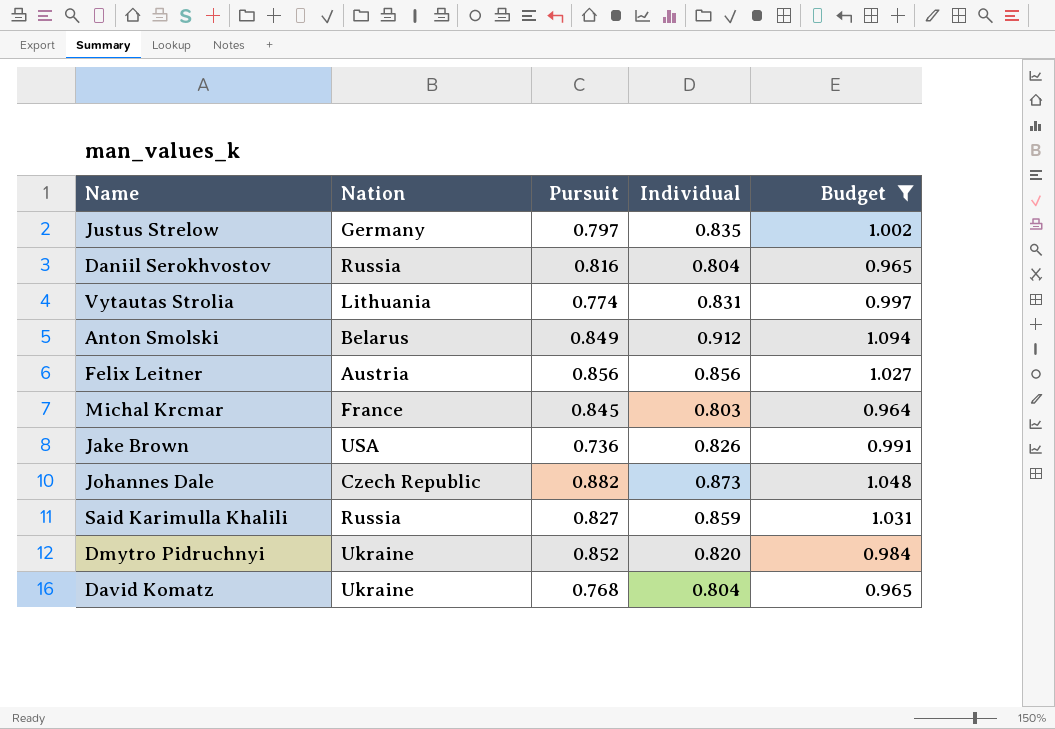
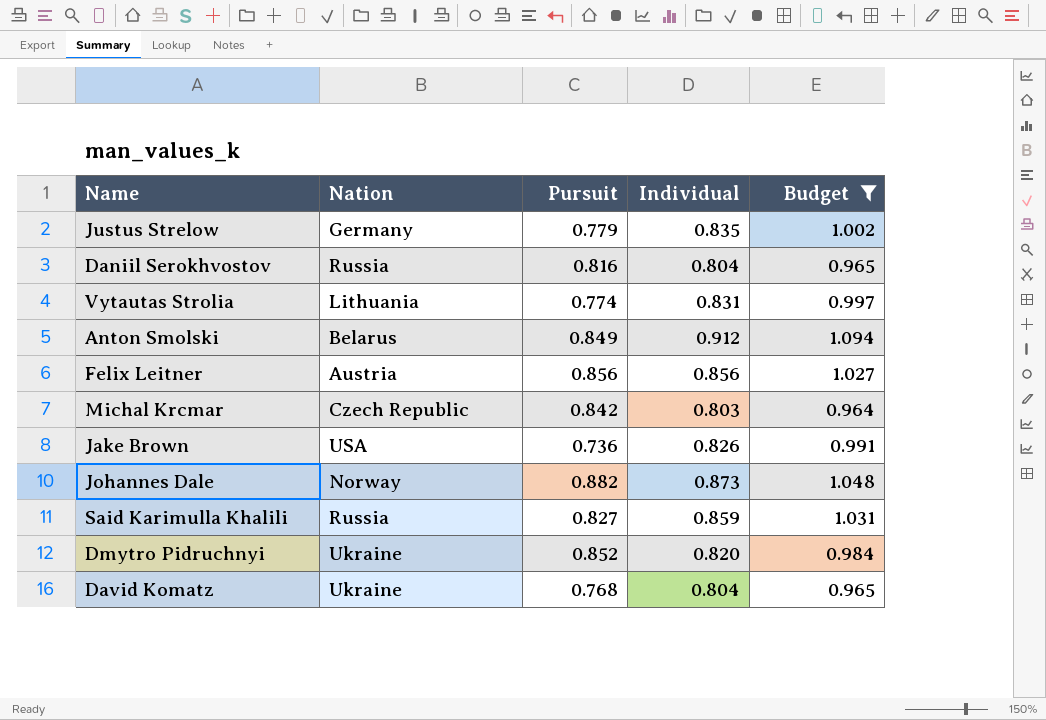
Justus Strelow | Pursuit: 0.797 -> 0.779
Michal Krcmar | Nation: France -> Czech Republic
Michal Krcmar | Pursuit: 0.845 -> 0.842
Johannes Dale | Nation: Czech Republic -> Norway

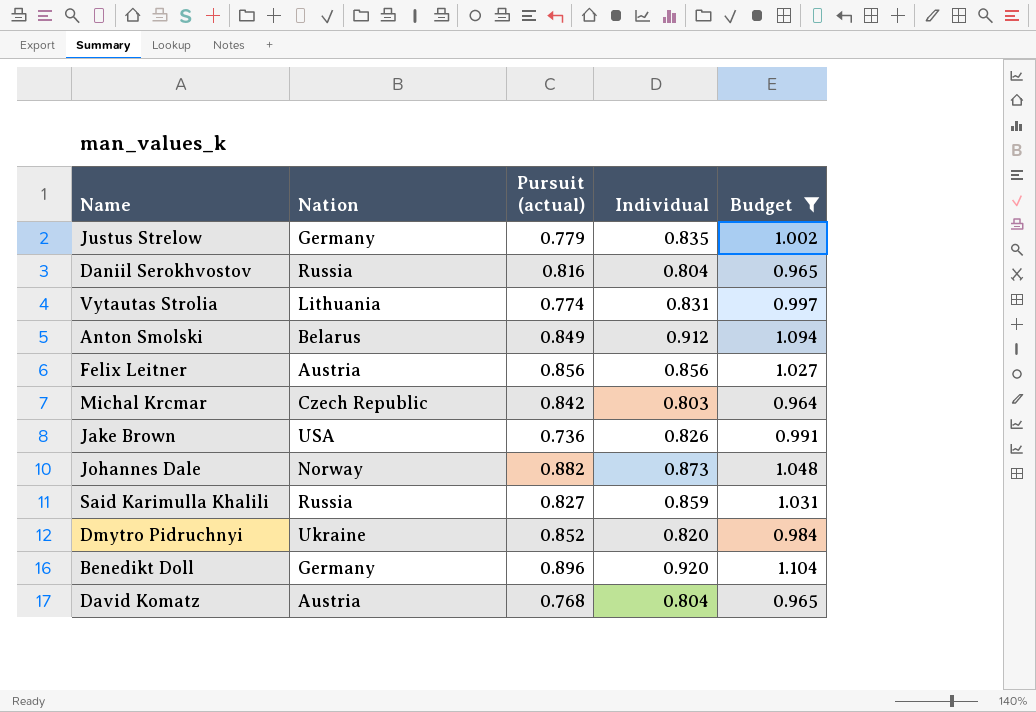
column name: Pursuit -> Pursuit (actual)
row Benedikt Doll: none -> Germany | 0.896 | 0.920 | 1.104
David Komatz | Nation: Ukraine -> Austria

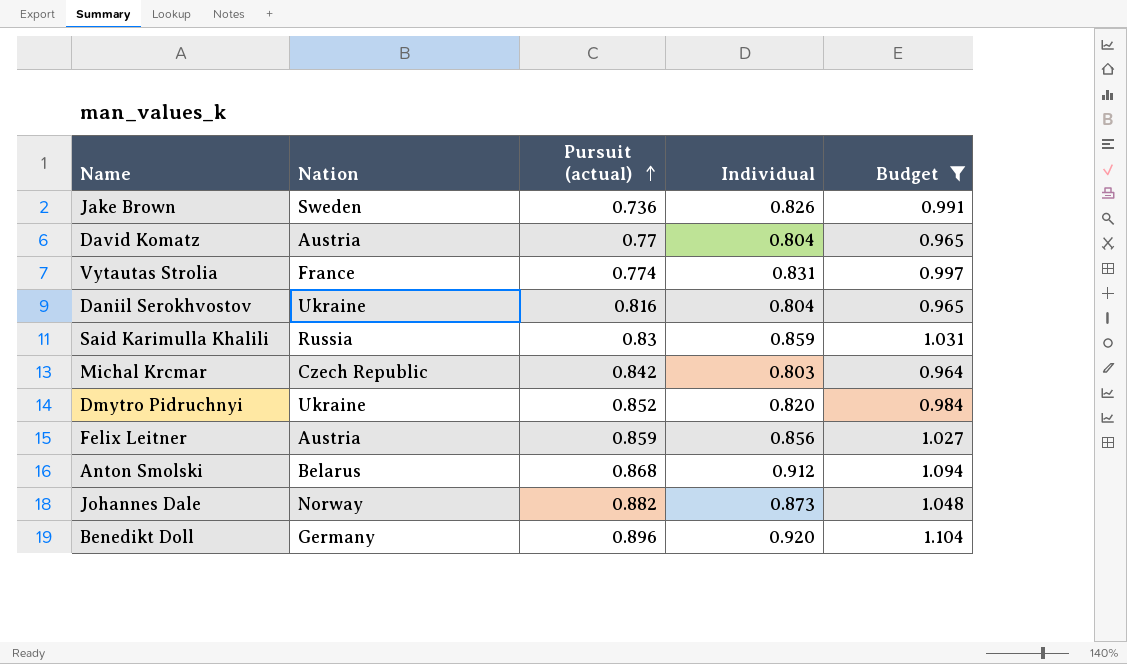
row order: none -> Pursuit (actual) ascending
row Justus Strelow: Germany | 0.779 | 0.835 | 1.002 -> none
Jake Brown | Nation: USA -> Sweden
David Komatz | Pursuit (actual): 0.768 -> 0.77
Vytautas Strolia | Nation: Lithuania -> France
Daniil Serokhvostov | Nation: Russia -> Ukraine
Said Karimulla Khalili | Pursuit (actual): 0.827 -> 0.83
Felix Leitner | Pursuit (actual): 0.856 -> 0.859
Anton Smolski | Pursuit (actual): 0.849 -> 0.868

